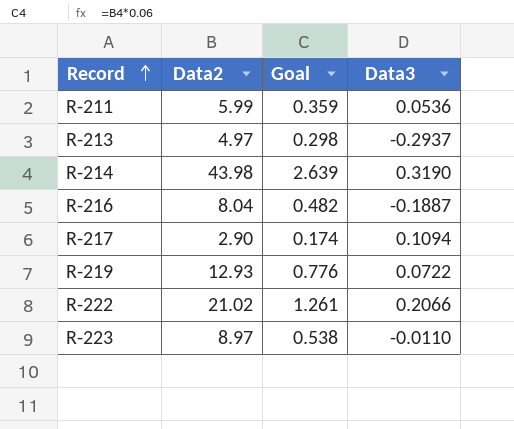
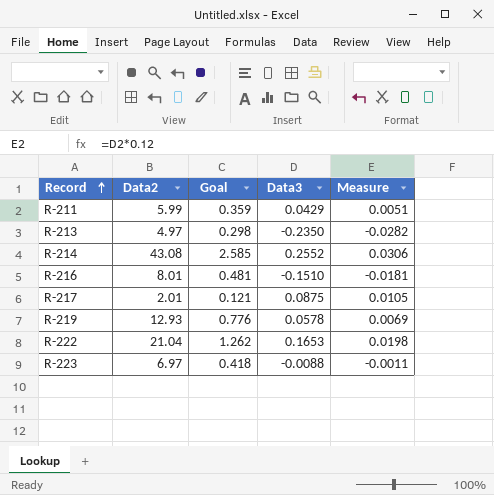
column Measure | formula: none -> [Data3] * 0.12
R-211 | Data3: 0.0536 -> 0.0429
R-213 | Data3: -0.2937 -> -0.2350
R-214 | Data2: 43.98 -> 43.08
R-214 | Goal: 2.639 -> 2.585
R-214 | Data3: 0.3190 -> 0.2552
R-216 | Data2: 8.04 -> 8.01
R-216 | Goal: 0.482 -> 0.481
R-216 | Data3: -0.1887 -> -0.1510
R-217 | Data2: 2.90 -> 2.01
R-217 | Goal: 0.174 -> 0.121
R-217 | Data3: 0.1094 -> 0.0875
R-219 | Data3: 0.0722 -> 0.0578
R-222 | Data2: 21.02 -> 21.04
R-222 | Goal: 1.261 -> 1.262
R-222 | Data3: 0.2066 -> 0.1653
R-223 | Data2: 8.97 -> 6.97
R-223 | Goal: 0.538 -> 0.418
R-223 | Data3: -0.0110 -> -0.0088

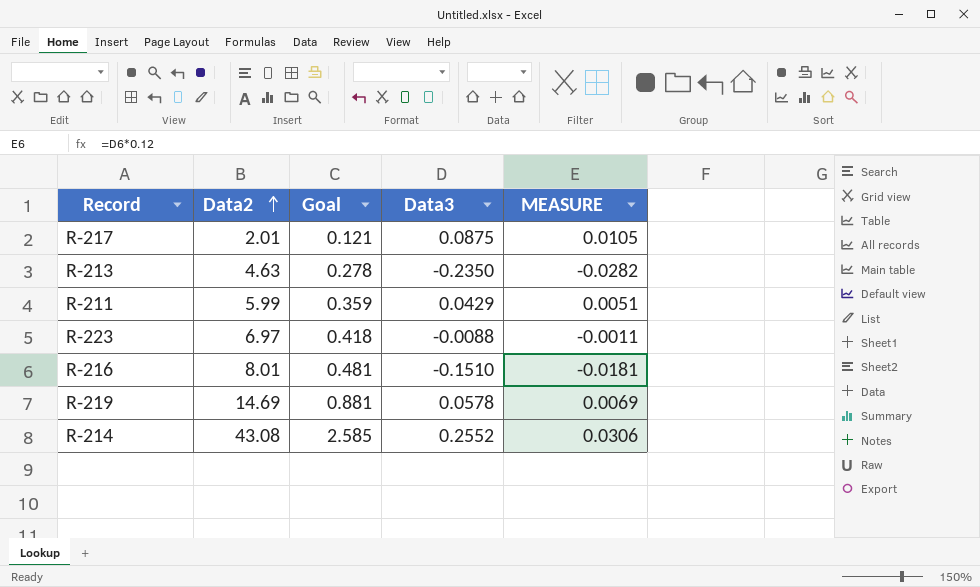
row order: Record ascending -> Data2 ascending
column name: Measure -> MEASURE
row R-222: 21.04 | 1.262 | 0.1653 | 0.0198 -> none
R-213 | Data2: 4.97 -> 4.63
R-213 | Goal: 0.298 -> 0.278
R-219 | Data2: 12.93 -> 14.69
R-219 | Goal: 0.776 -> 0.881

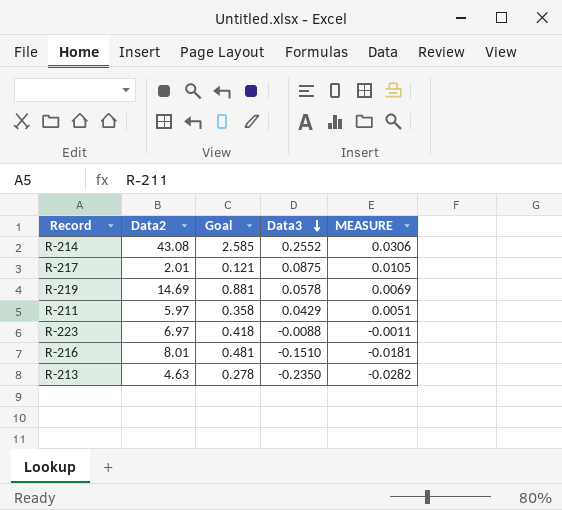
row order: Data2 ascending -> Data3 descending
R-211 | Data2: 5.99 -> 5.97
R-211 | Goal: 0.359 -> 0.358

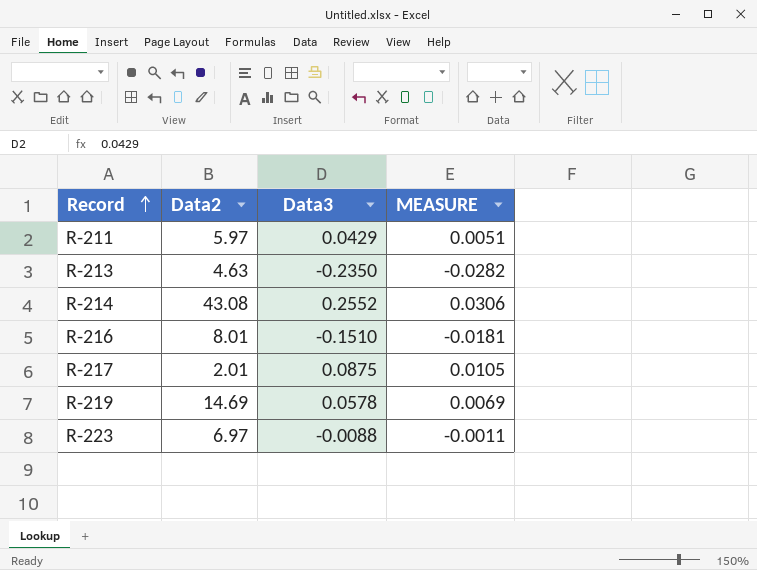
row order: Data3 descending -> Record ascending
column Goal | formula: [Data2] * 0.06 -> none

